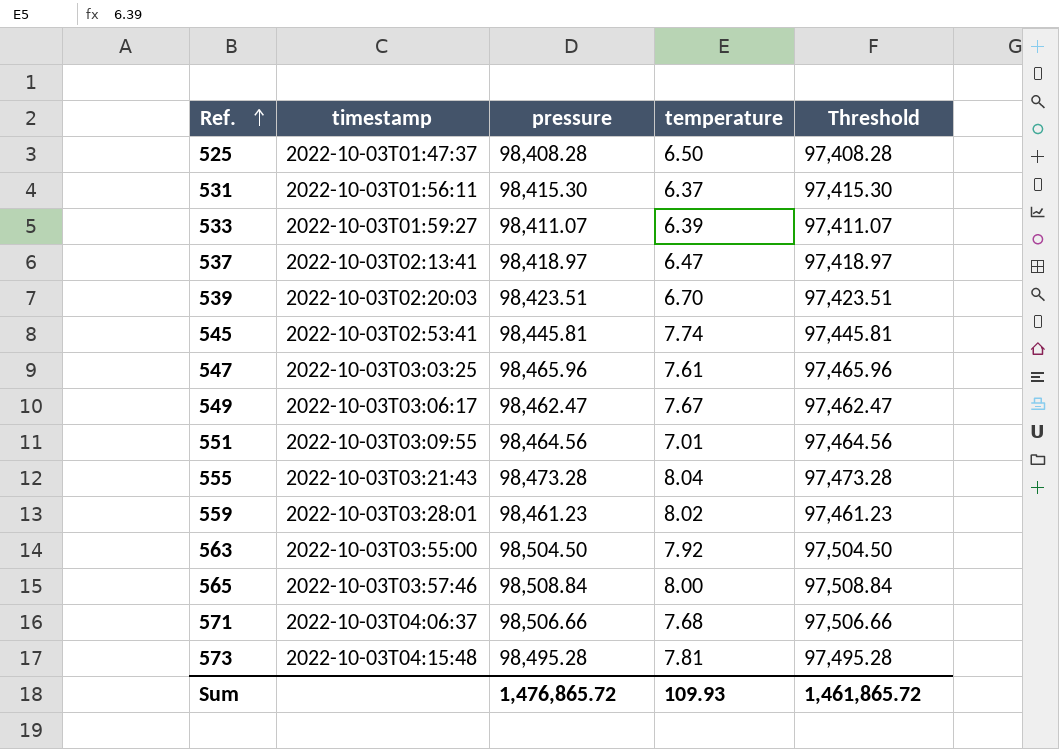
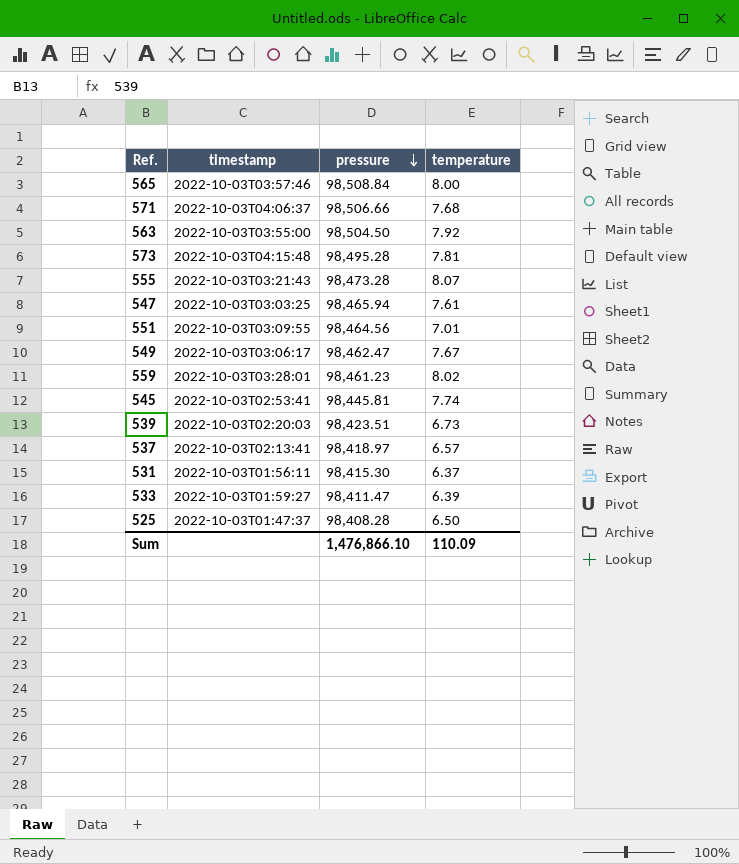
row order: Ref. ascending -> pressure descending
column Threshold | formula: [pressure] - 1000 -> none
555 | temperature: 8.04 -> 8.07
547 | pressure: 98,465.96 -> 98,465.94
539 | temperature: 6.70 -> 6.73
537 | temperature: 6.47 -> 6.57
533 | pressure: 98,411.07 -> 98,411.47
Sum | pressure: 1,476,865.72 -> 1,476,866.10
Sum | temperature: 109.93 -> 110.09

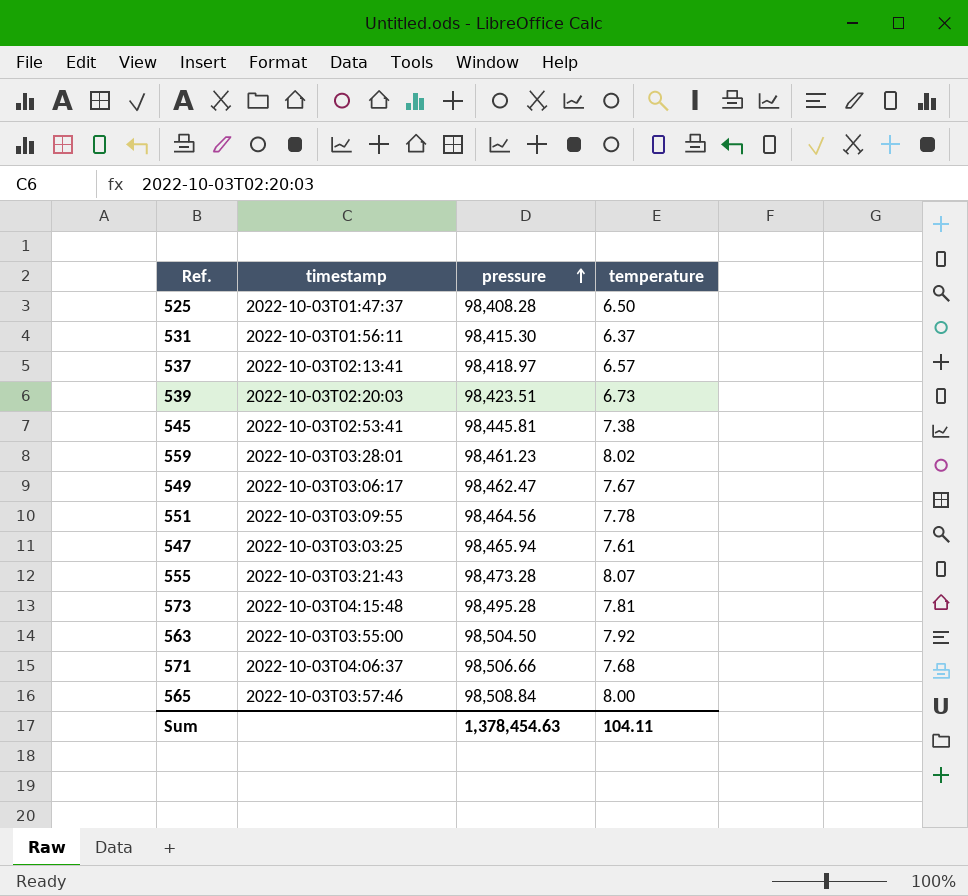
row order: pressure descending -> pressure ascending
row 533: 2022-10-03T01:59:27 | 98,411.47 | 6.39 -> none
545 | temperature: 7.74 -> 7.38
551 | temperature: 7.01 -> 7.78
Sum | pressure: 1,476,866.10 -> 1,378,454.63
Sum | temperature: 110.09 -> 104.11

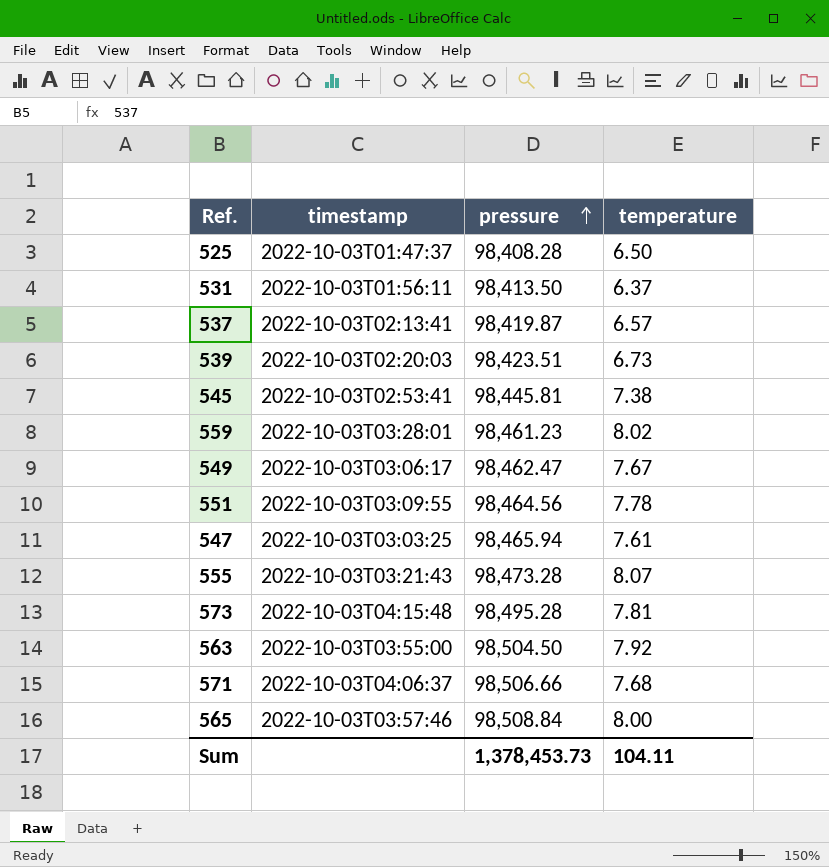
531 | pressure: 98,415.30 -> 98,413.50
537 | pressure: 98,418.97 -> 98,419.87
Sum | pressure: 1,378,454.63 -> 1,378,453.73

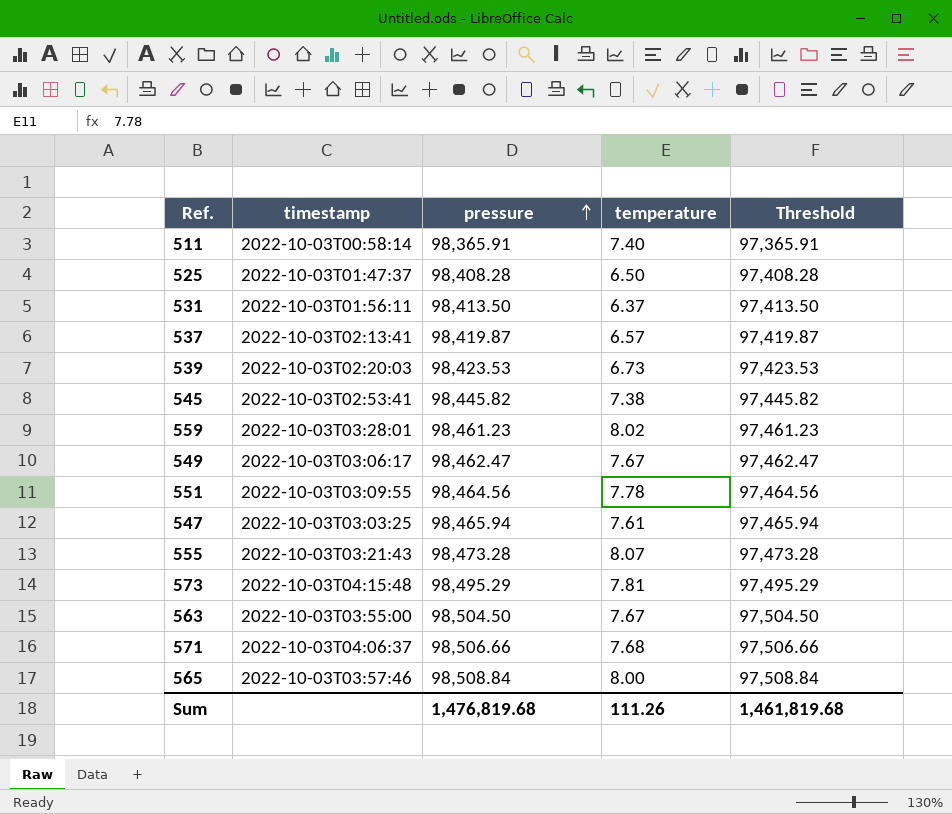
column Threshold | formula: none -> [pressure] - 1000
row 511: none -> 2022-10-03T00:58:14 | 98,365.91 | 7.40 | 97,365.91
539 | pressure: 98,423.51 -> 98,423.53
545 | pressure: 98,445.81 -> 98,445.82
573 | pressure: 98,495.28 -> 98,495.29
563 | temperature: 7.92 -> 7.67
Sum | pressure: 1,378,453.73 -> 1,476,819.68
Sum | temperature: 104.11 -> 111.26

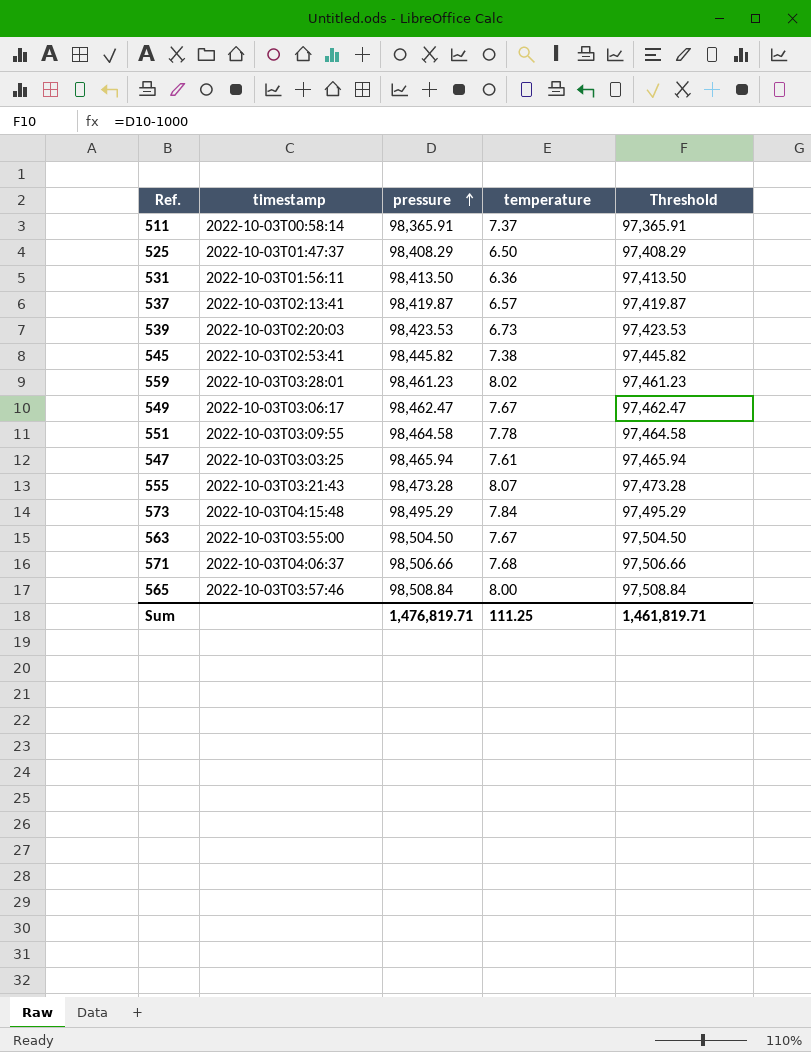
511 | temperature: 7.40 -> 7.37
525 | pressure: 98,408.28 -> 98,408.29
525 | Threshold: 97,408.28 -> 97,408.29
531 | temperature: 6.37 -> 6.36
551 | pressure: 98,464.56 -> 98,464.58
551 | Threshold: 97,464.56 -> 97,464.58
573 | temperature: 7.81 -> 7.84
Sum | pressure: 1,476,819.68 -> 1,476,819.71
Sum | temperature: 111.26 -> 111.25
Sum | Threshold: 1,461,819.68 -> 1,461,819.71

